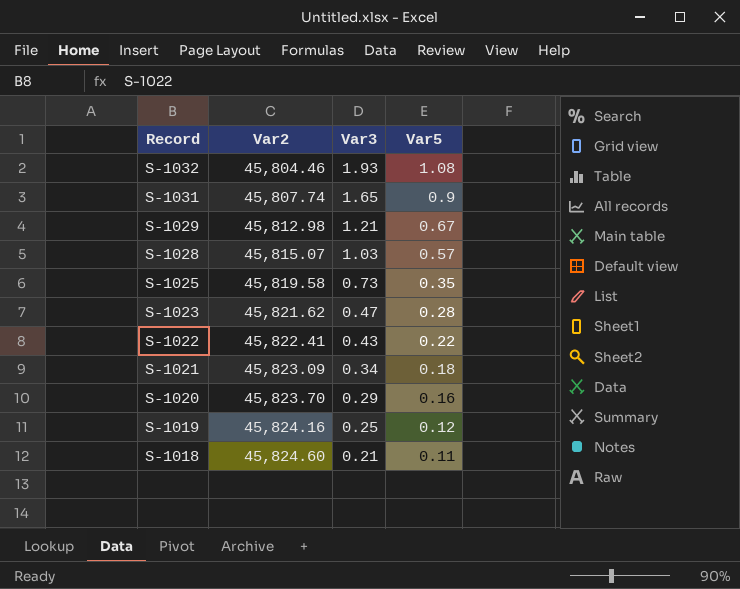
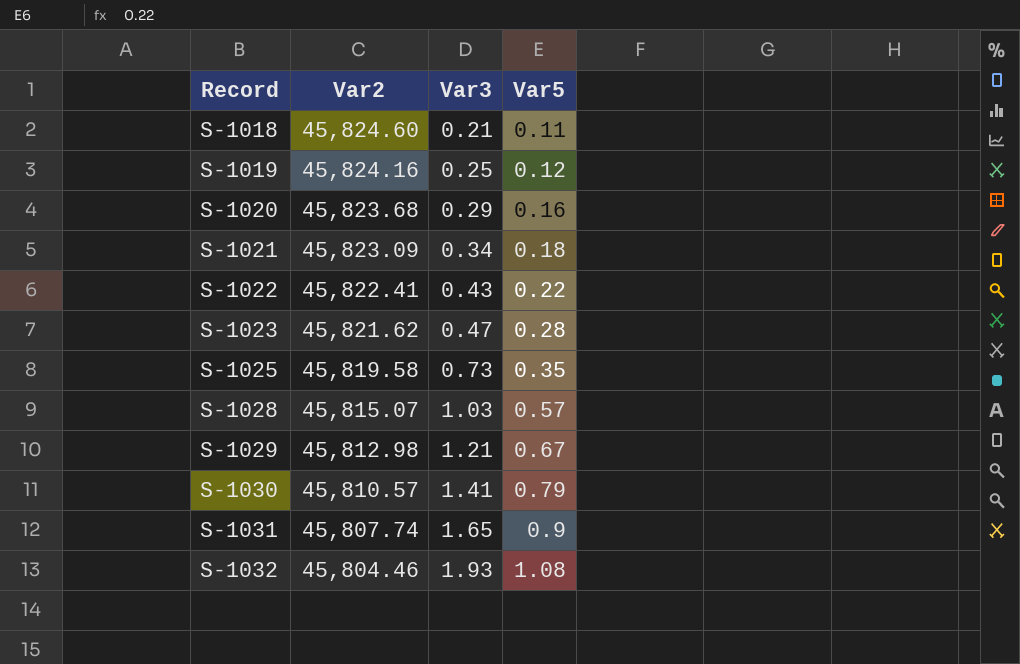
row order: Record descending -> Record ascending
S-1020 | Var2: 45,823.70 -> 45,823.68
row S-1030: none -> 45,810.57 | 1.41 | 0.79

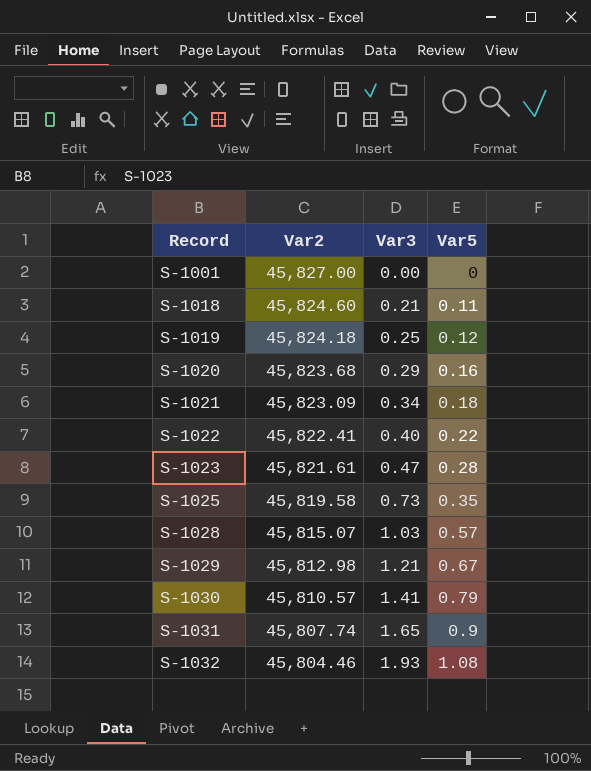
row S-1001: none -> 45,827.00 | 0.00 | 0
S-1019 | Var2: 45,824.16 -> 45,824.18
S-1022 | Var3: 0.43 -> 0.40
S-1023 | Var2: 45,821.62 -> 45,821.61

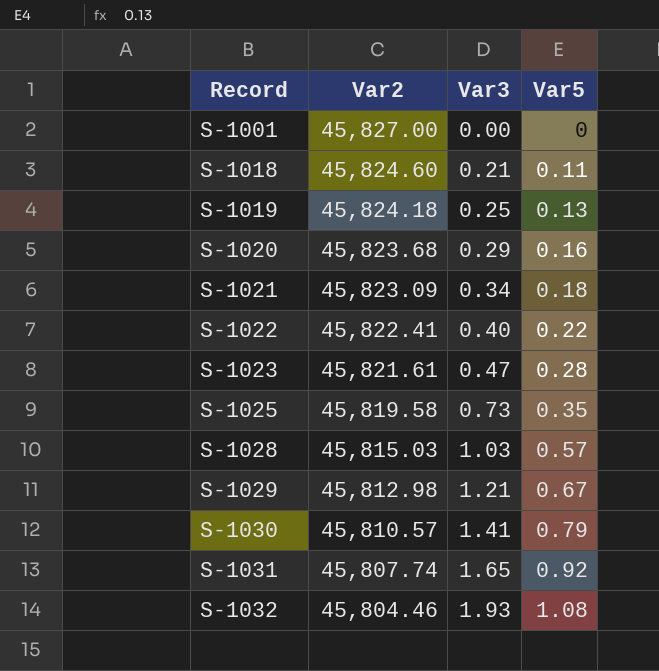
S-1019 | Var5: 0.12 -> 0.13
S-1028 | Var2: 45,815.07 -> 45,815.03
S-1031 | Var5: 0.9 -> 0.92

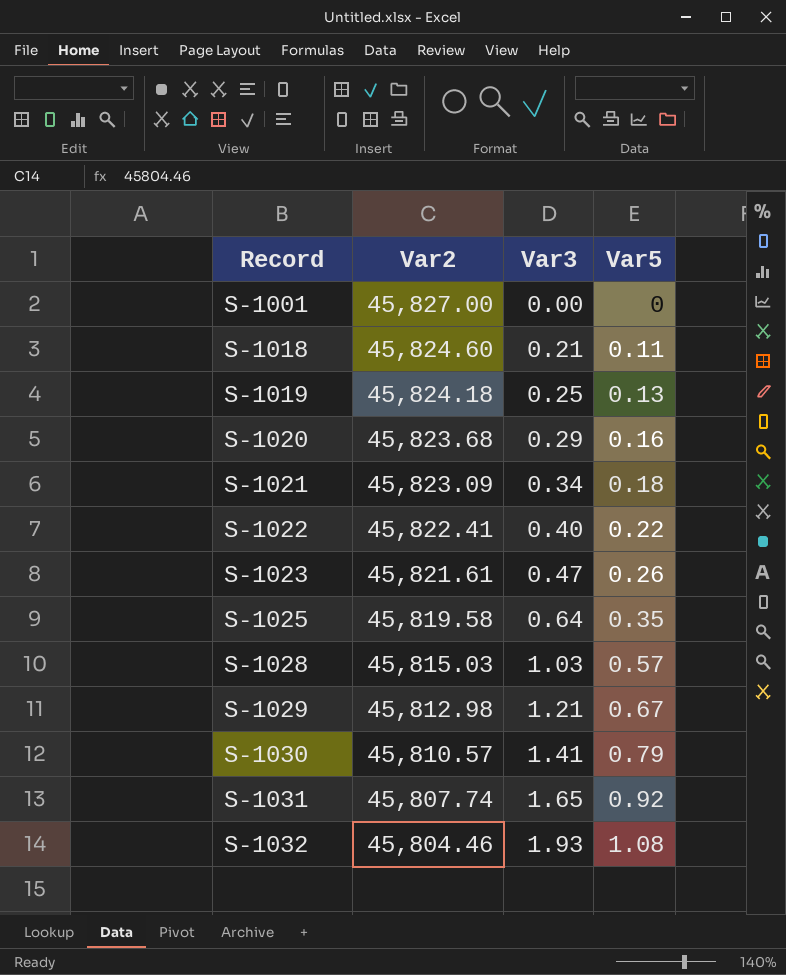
S-1023 | Var5: 0.28 -> 0.26
S-1025 | Var3: 0.73 -> 0.64

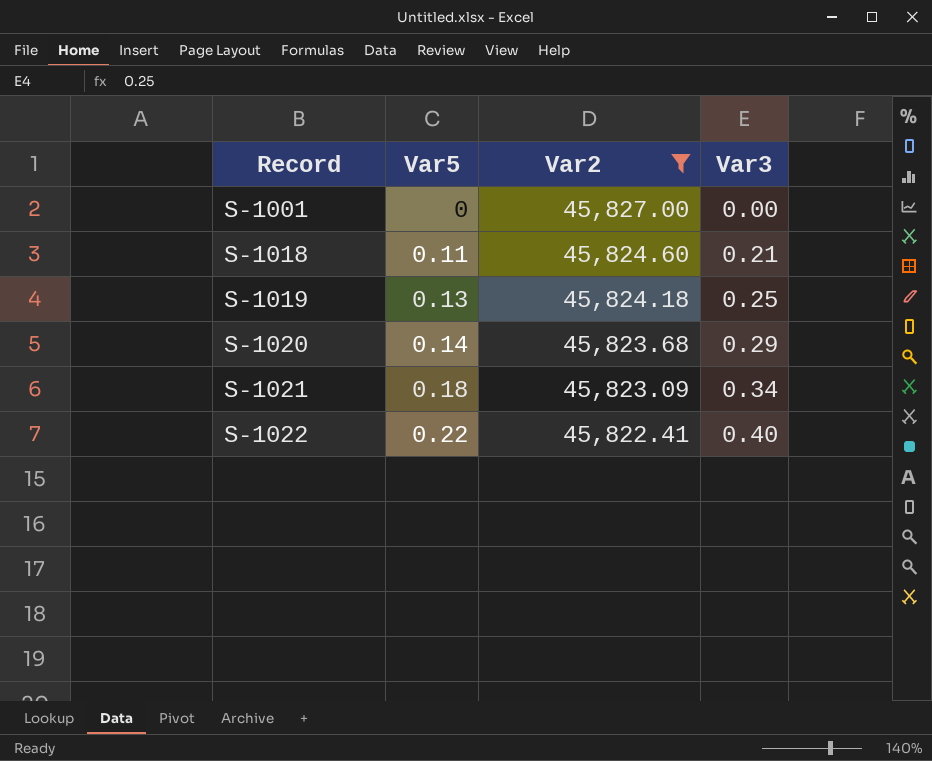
filter: none -> Var2 >= 45,822.41
column Var5 | position: 4 -> 2
S-1020 | Var5: 0.16 -> 0.14

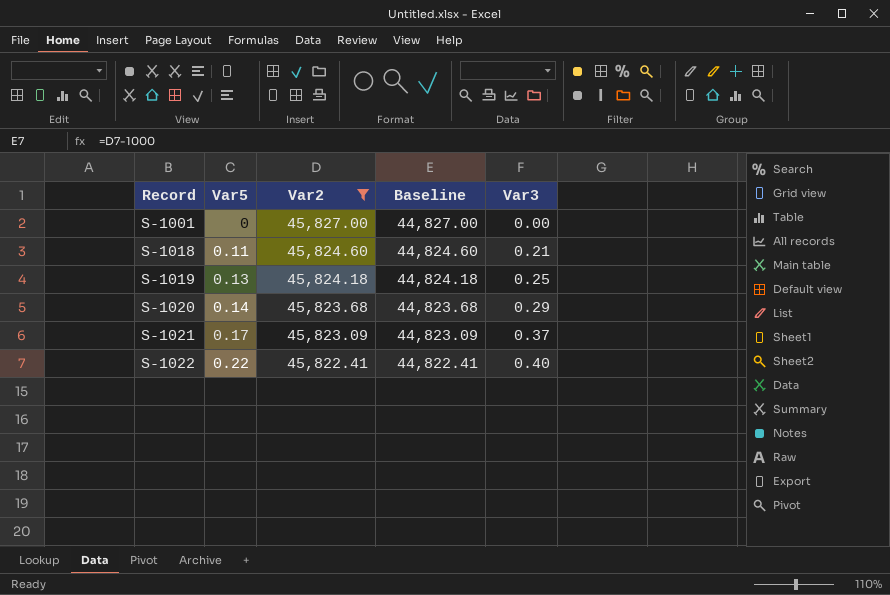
column Baseline | formula: none -> [Var2] - 1000
S-1021 | Var5: 0.18 -> 0.17
S-1021 | Var3: 0.34 -> 0.37

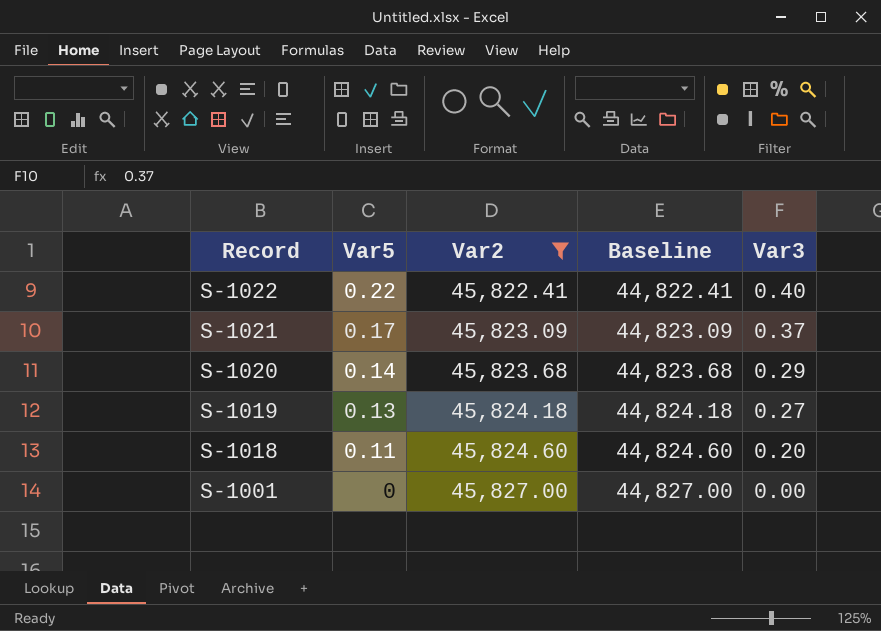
row order: Record ascending -> Record descending
S-1019 | Var3: 0.25 -> 0.27
S-1018 | Var3: 0.21 -> 0.20

